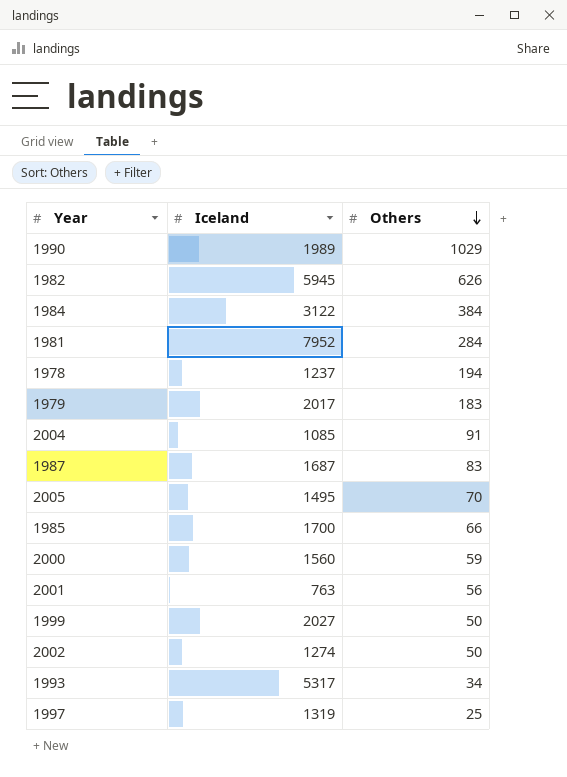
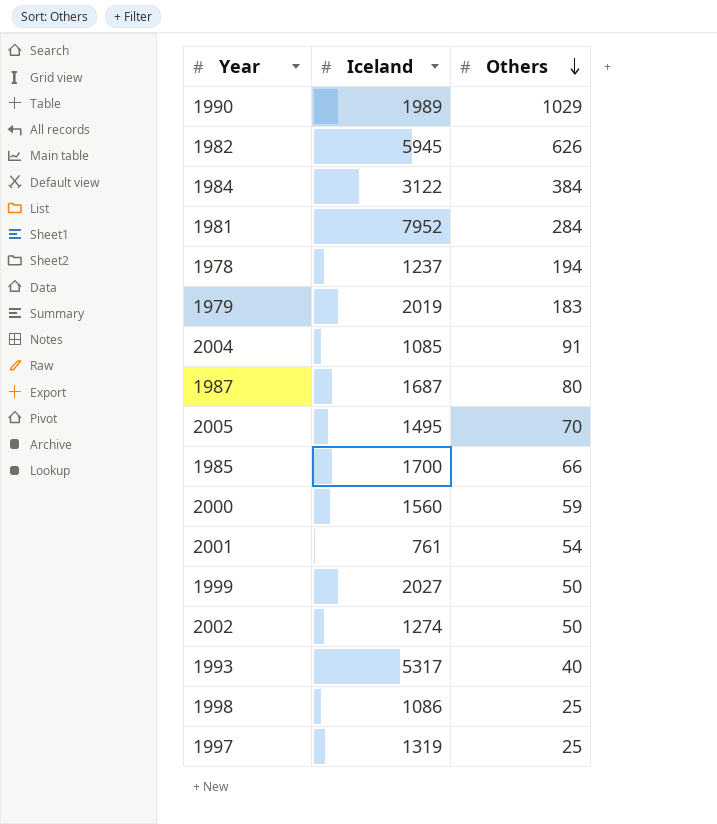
1979 | Iceland: 2017 -> 2019
1987 | Others: 83 -> 80
2001 | Iceland: 763 -> 761
2001 | Others: 56 -> 54
1993 | Others: 34 -> 40
row 1998: none -> 1086 | 25

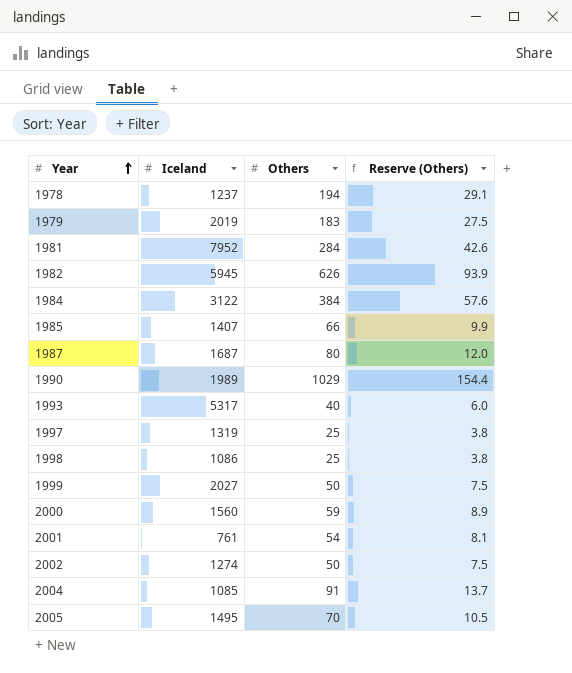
row order: Others descending -> Year ascending
column Reserve (Others) | formula: none -> [Others] * 0.15
1985 | Iceland: 1700 -> 1407

